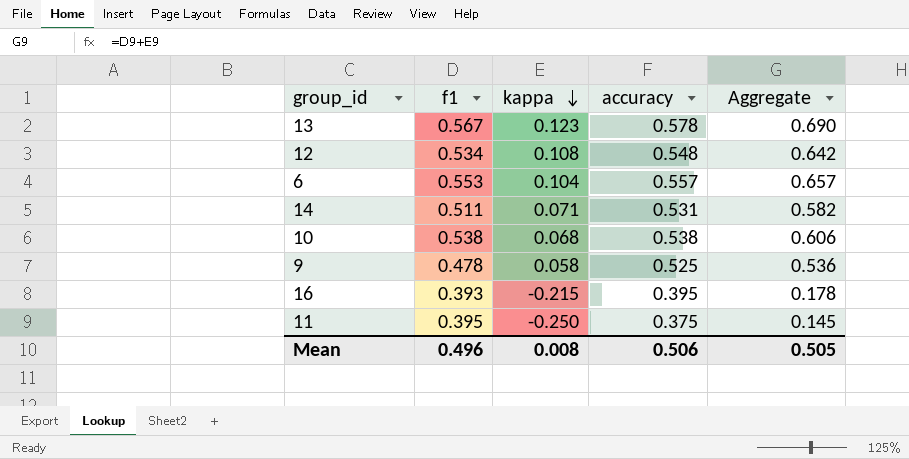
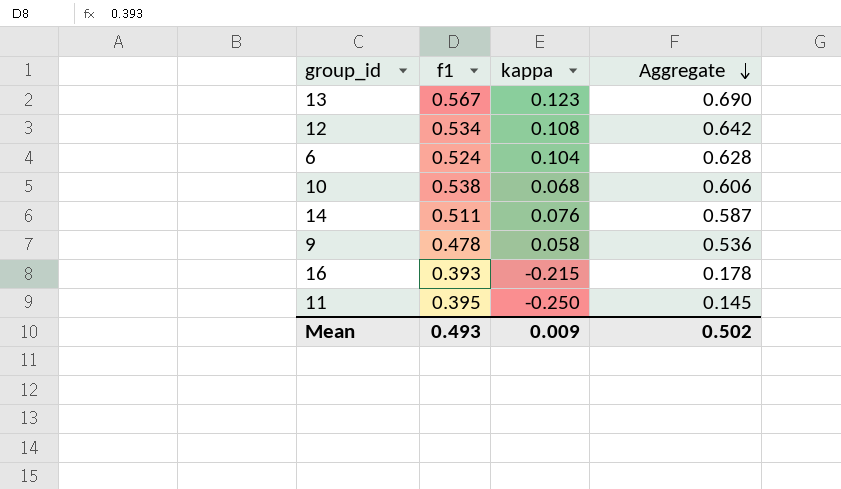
row order: kappa descending -> Aggregate descending
column accuracy | position: 4 -> none
6 | f1: 0.553 -> 0.524
6 | Aggregate: 0.657 -> 0.628
14 | kappa: 0.071 -> 0.076
14 | Aggregate: 0.582 -> 0.587
Mean | f1: 0.496 -> 0.493
Mean | kappa: 0.008 -> 0.009
Mean | Aggregate: 0.505 -> 0.502

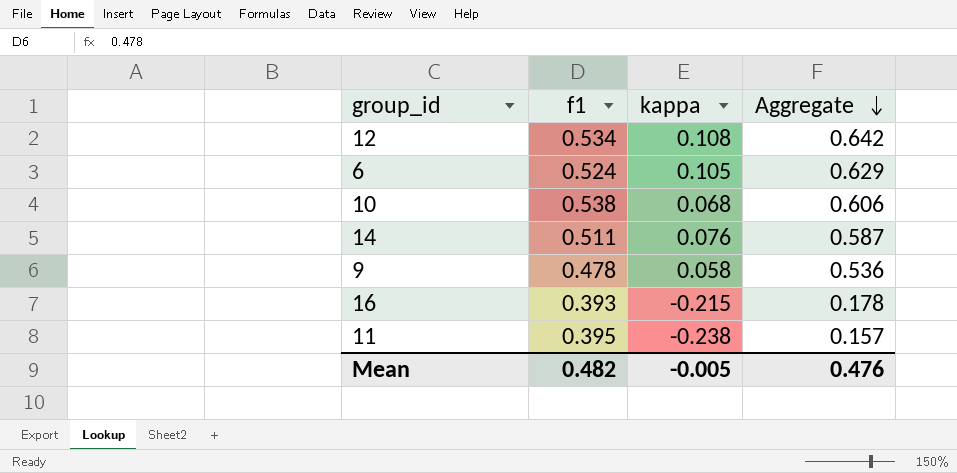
row 13: 0.567 | 0.123 | 0.690 -> none
6 | kappa: 0.104 -> 0.105
6 | Aggregate: 0.628 -> 0.629
11 | kappa: -0.250 -> -0.238
11 | Aggregate: 0.145 -> 0.157
Mean | f1: 0.493 -> 0.482
Mean | kappa: 0.009 -> -0.005
Mean | Aggregate: 0.502 -> 0.476

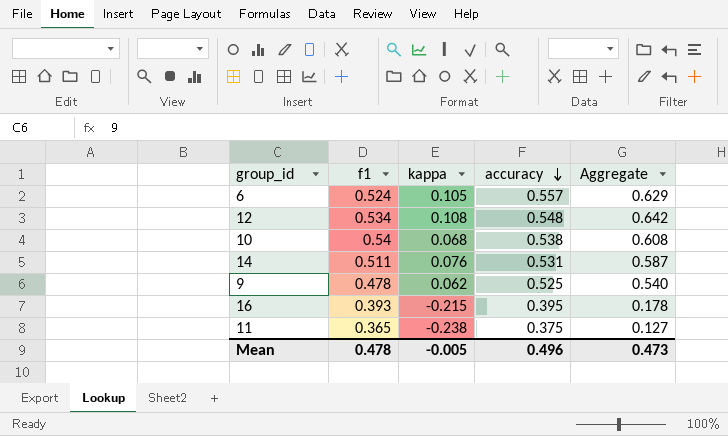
row order: Aggregate descending -> accuracy descending
column accuracy | position: none -> 4
10 | f1: 0.538 -> 0.54
10 | Aggregate: 0.606 -> 0.608
9 | kappa: 0.058 -> 0.062
9 | Aggregate: 0.536 -> 0.540
11 | f1: 0.395 -> 0.365
11 | Aggregate: 0.157 -> 0.127
Mean | f1: 0.482 -> 0.478
Mean | Aggregate: 0.476 -> 0.473

